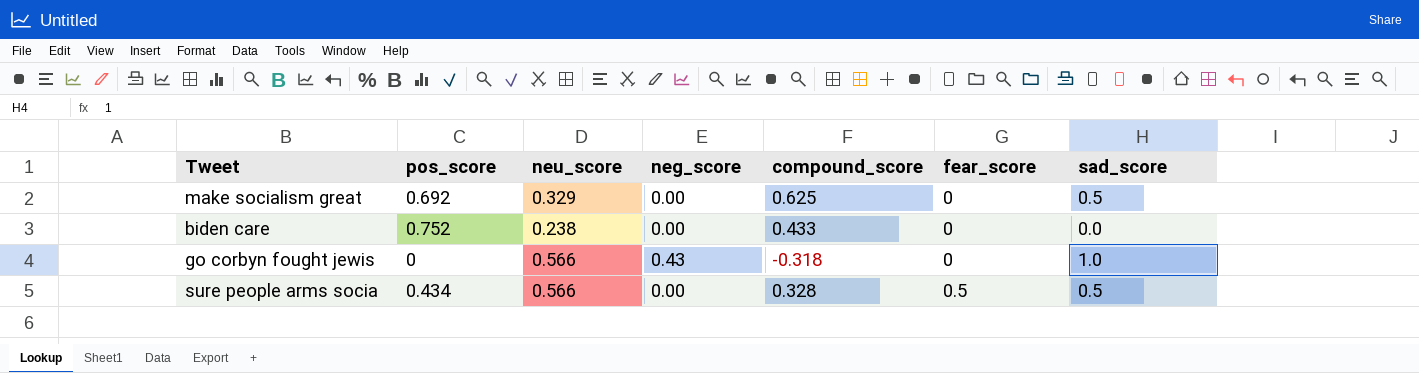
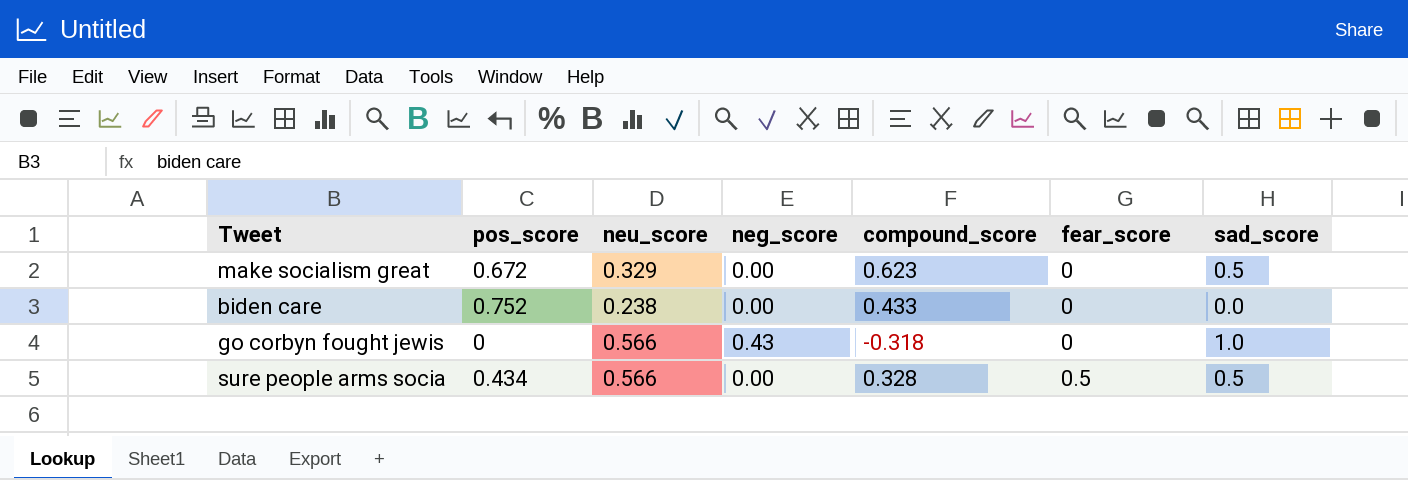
make socialism great | pos_score: 0.692 -> 0.672
make socialism great | compound_score: 0.625 -> 0.623

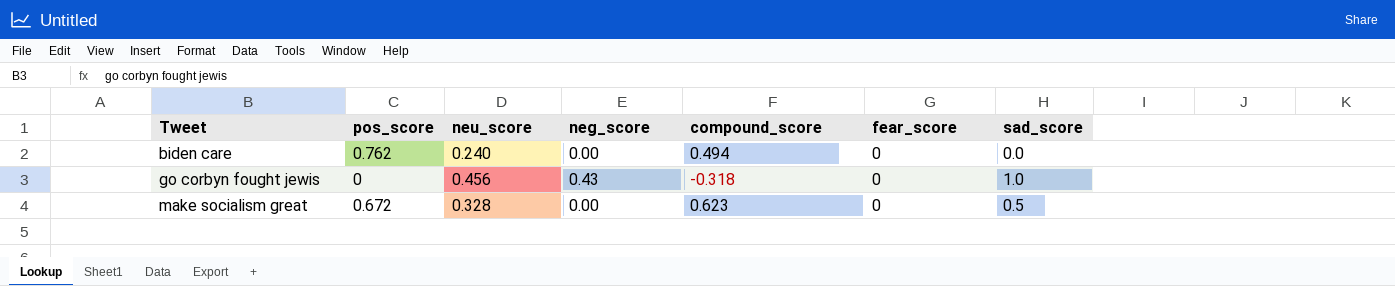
row order: fear_score ascending -> Tweet ascending
row sure people arms socia: 0.434 | 0.566 | 0.00 | 0.328 | 0.5 | 0.5 -> none
biden care | pos_score: 0.752 -> 0.762
biden care | neu_score: 0.238 -> 0.240
biden care | compound_score: 0.433 -> 0.494
go corbyn fought jewis | neu_score: 0.566 -> 0.456
make socialism great | neu_score: 0.329 -> 0.328

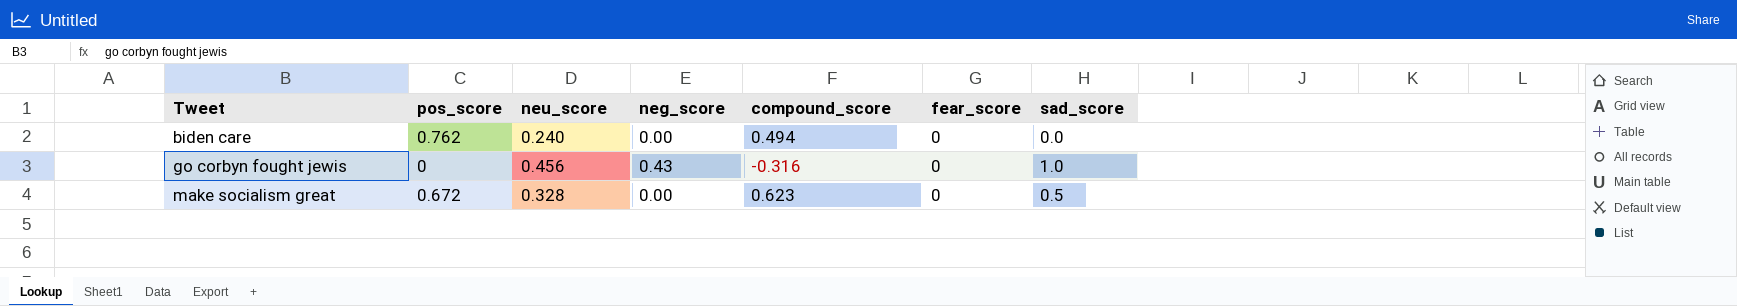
go corbyn fought jewis | compound_score: -0.318 -> -0.316

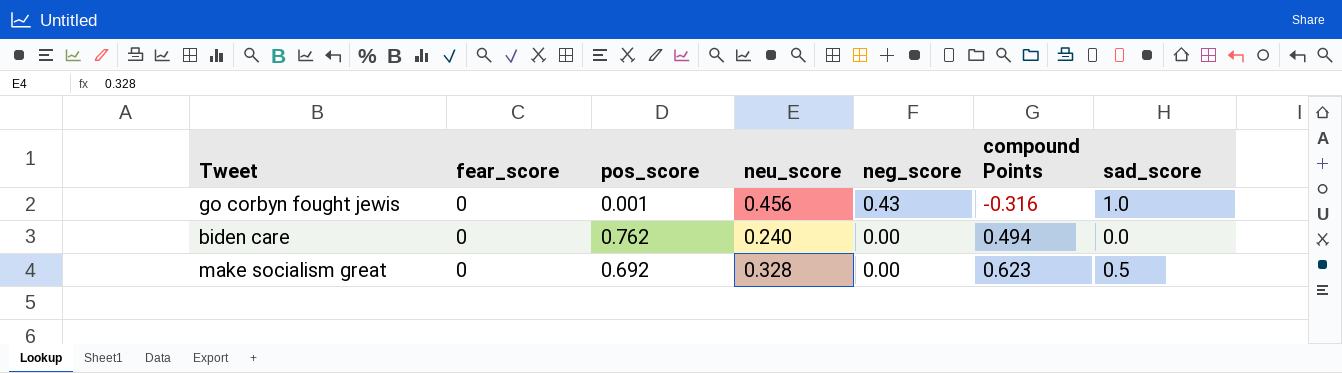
row order: Tweet ascending -> neg_score descending
column fear_score | position: 6 -> 2
column name: compound_score -> compound Points
go corbyn fought jewis | pos_score: 0 -> 0.001
make socialism great | pos_score: 0.672 -> 0.692

